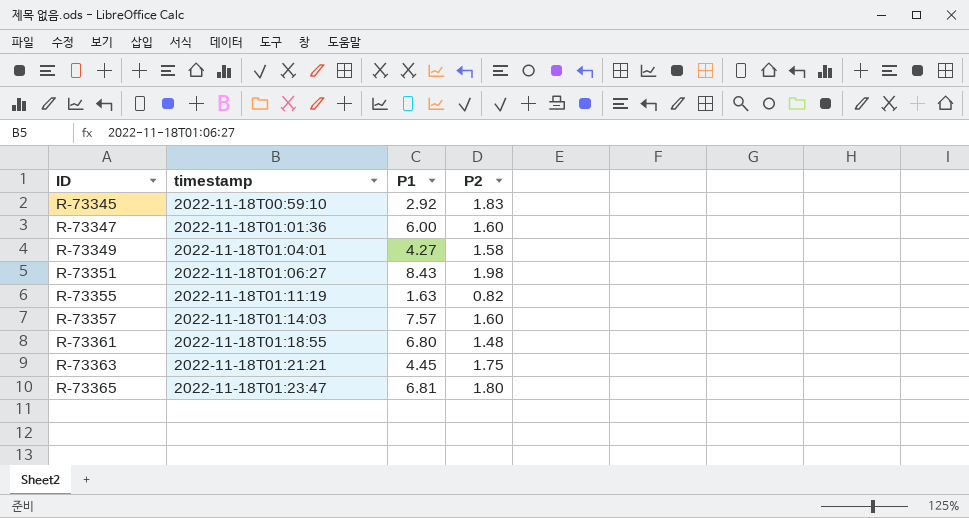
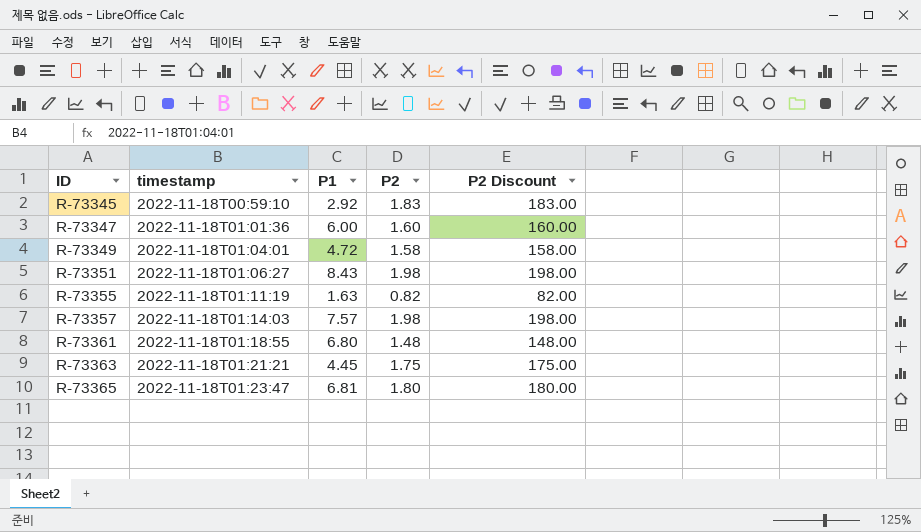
column P2 Discount | formula: none -> [P2] * 100
R-73349 | P1: 4.27 -> 4.72
R-73357 | P2: 1.60 -> 1.98

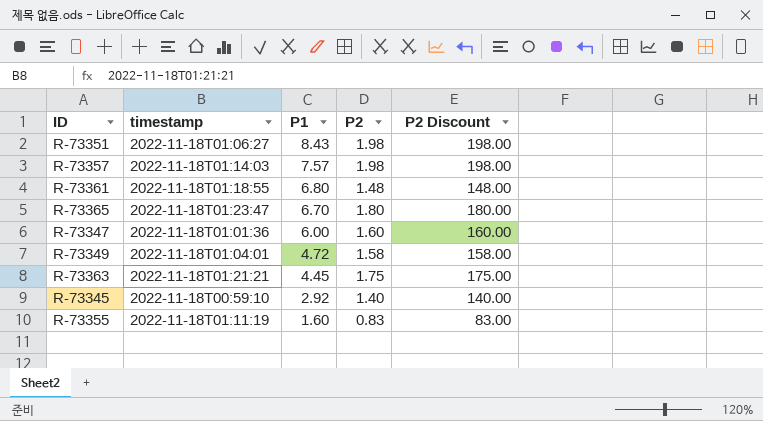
row order: ID ascending -> P1 descending
R-73365 | P1: 6.81 -> 6.70
R-73345 | P2: 1.83 -> 1.40
R-73345 | P2 Discount: 183.00 -> 140.00
R-73355 | P1: 1.63 -> 1.60
R-73355 | P2: 0.82 -> 0.83
R-73355 | P2 Discount: 82.00 -> 83.00

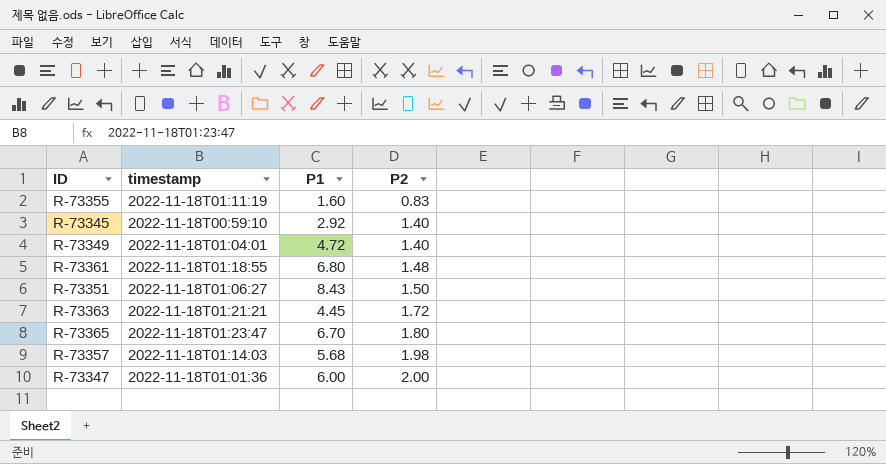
row order: P1 descending -> P2 ascending
column P2 Discount | formula: [P2] * 100 -> none
R-73349 | P2: 1.58 -> 1.40
R-73351 | P2: 1.98 -> 1.50
R-73363 | P2: 1.75 -> 1.72
R-73357 | P1: 7.57 -> 5.68
R-73347 | P2: 1.60 -> 2.00

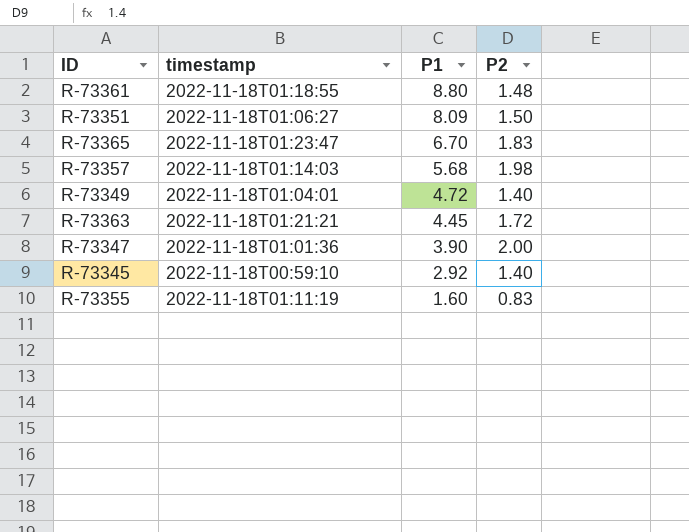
row order: P2 ascending -> P1 descending
R-73361 | P1: 6.80 -> 8.80
R-73351 | P1: 8.43 -> 8.09
R-73365 | P2: 1.80 -> 1.83
R-73347 | P1: 6.00 -> 3.90

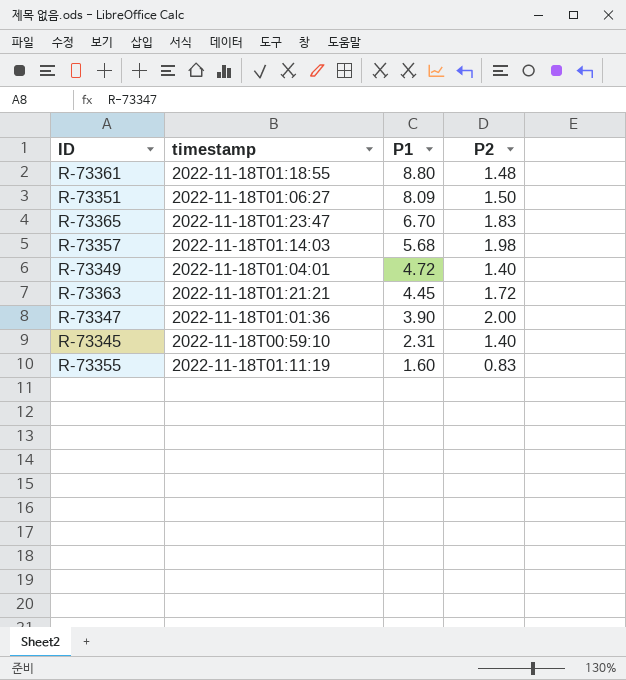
R-73345 | P1: 2.92 -> 2.31

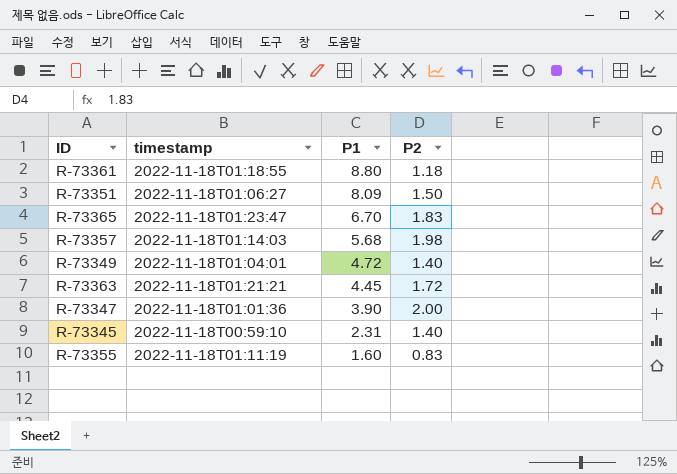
R-73361 | P2: 1.48 -> 1.18

